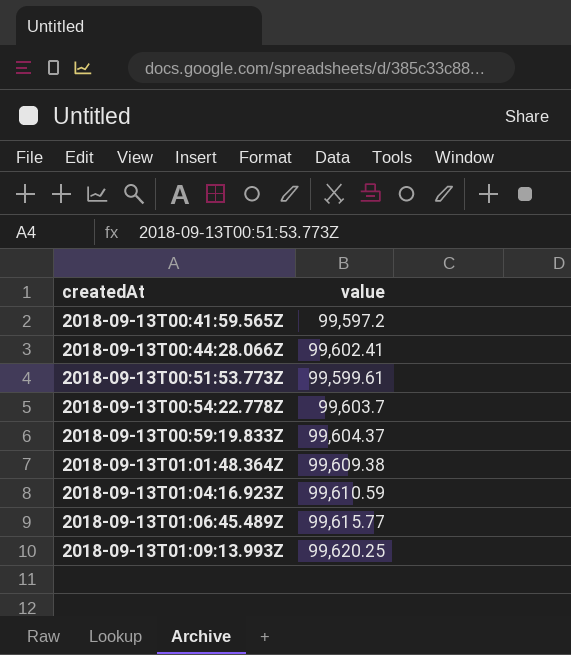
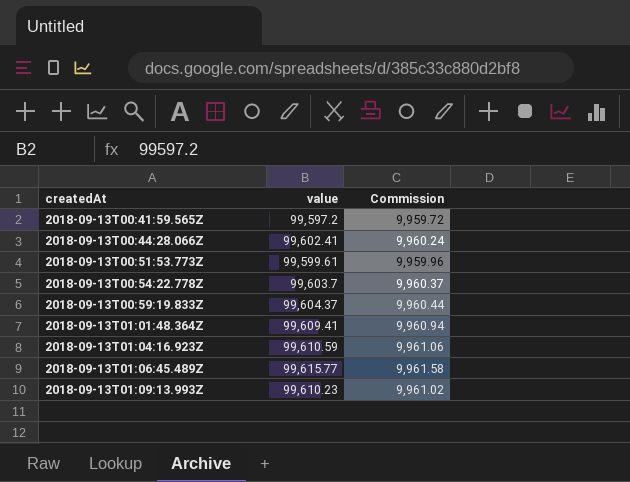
column Commission | formula: none -> [value] * 0.1
2018-09-13T01:01:48.364Z | value: 99,609.38 -> 99,609.41
2018-09-13T01:09:13.993Z | value: 99,620.25 -> 99,610.23

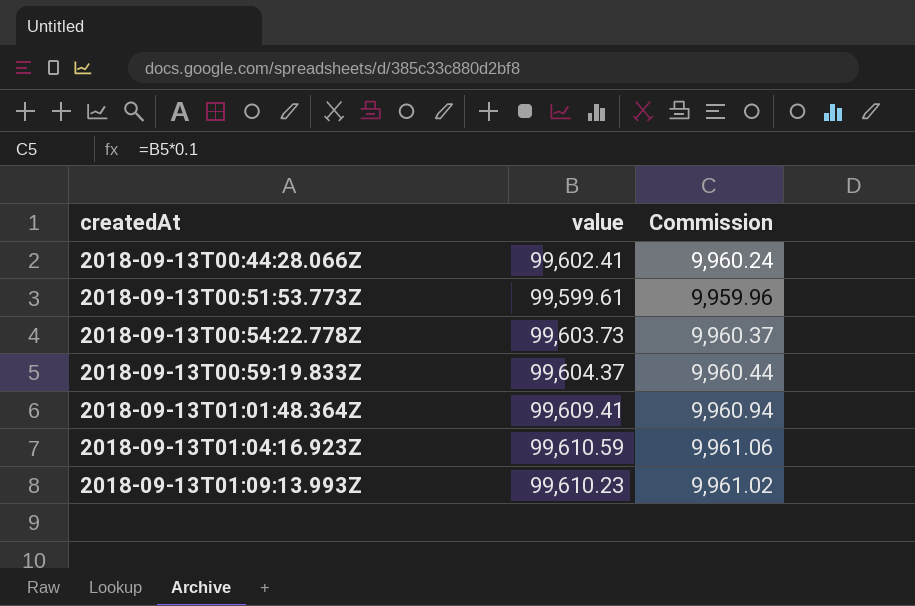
row 2018-09-13T00:41:59.565Z: 99,597.2 | 9,959.72 -> none
row 2018-09-13T01:06:45.489Z: 99,615.77 | 9,961.58 -> none
2018-09-13T00:54:22.778Z | value: 99,603.7 -> 99,603.73

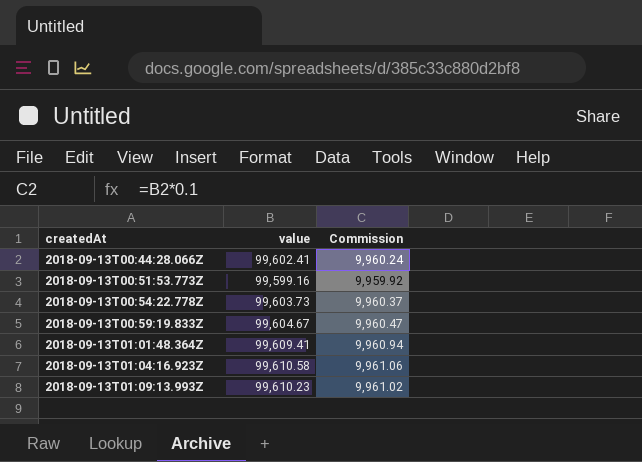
2018-09-13T00:51:53.773Z | value: 99,599.61 -> 99,599.16
2018-09-13T00:51:53.773Z | Commission: 9,959.96 -> 9,959.92
2018-09-13T00:59:19.833Z | value: 99,604.37 -> 99,604.67
2018-09-13T00:59:19.833Z | Commission: 9,960.44 -> 9,960.47
2018-09-13T01:04:16.923Z | value: 99,610.59 -> 99,610.58

